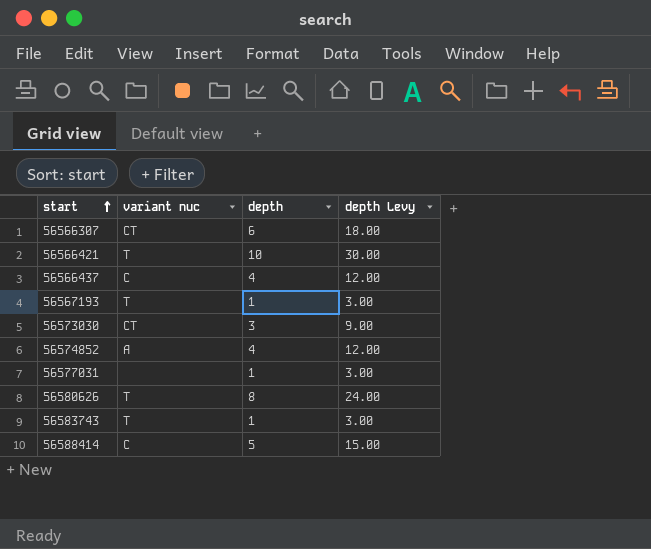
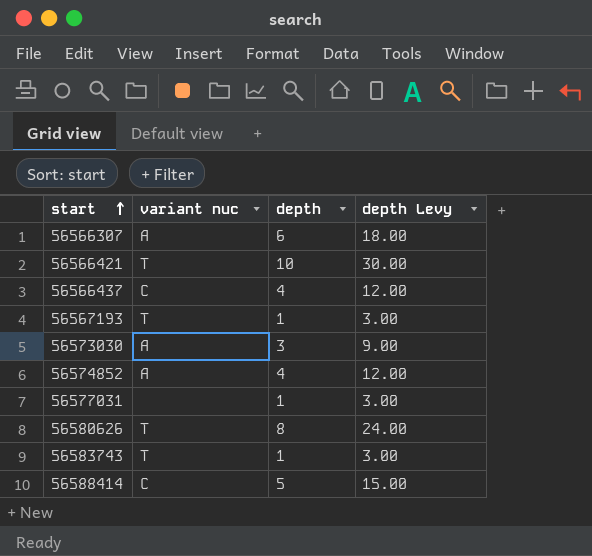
56566307 | variant nuc: CT -> A
56573030 | variant nuc: CT -> A

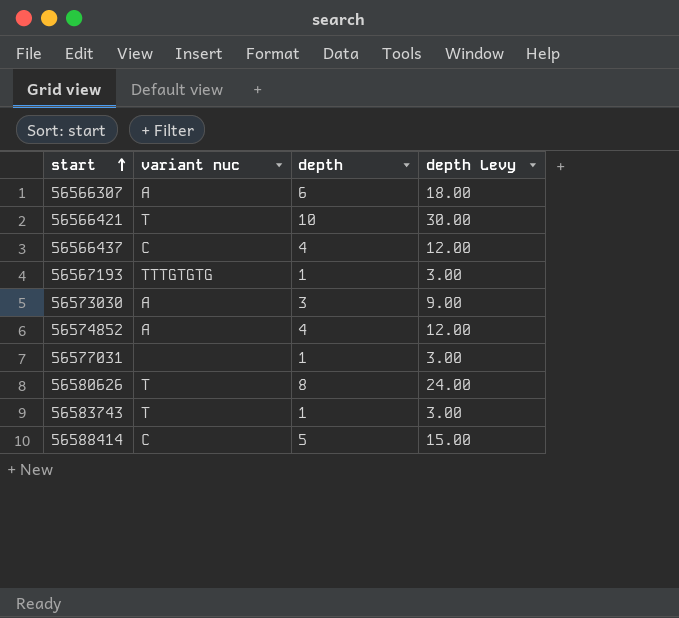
56567193 | variant nuc: T -> TTTGTGTG

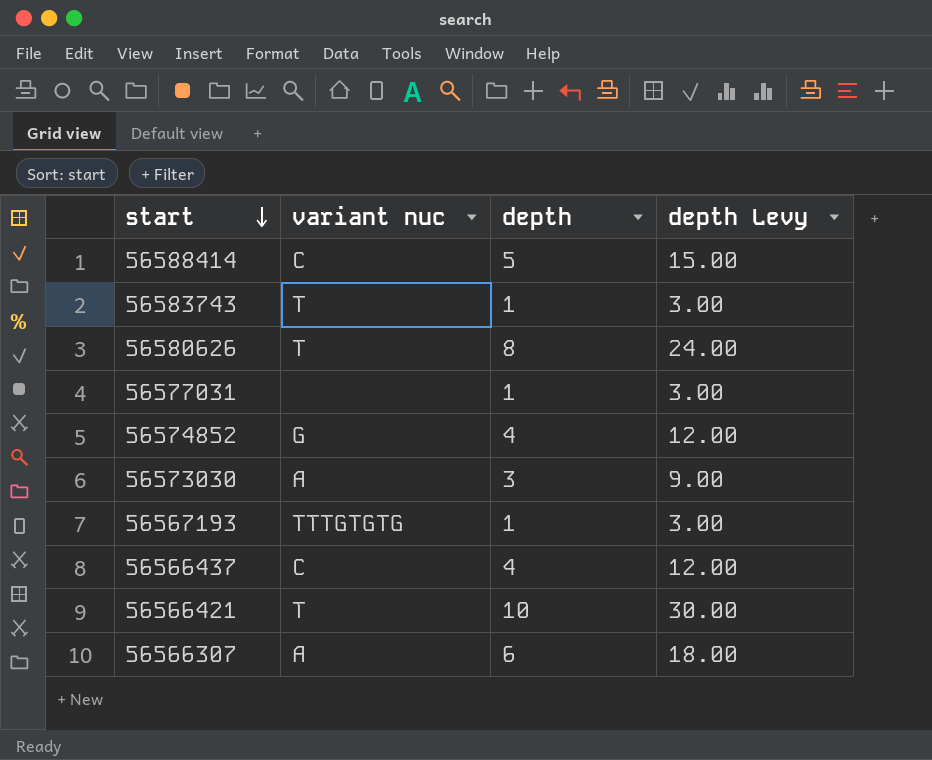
row order: start ascending -> start descending
56574852 | variant nuc: A -> G

